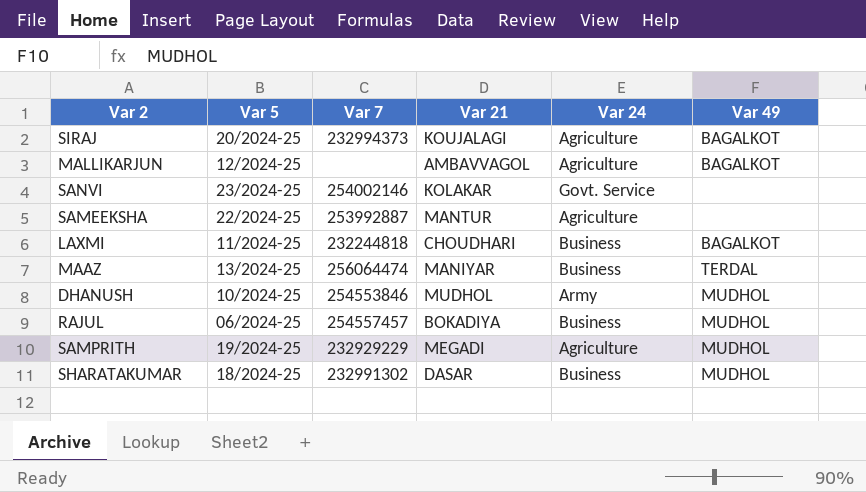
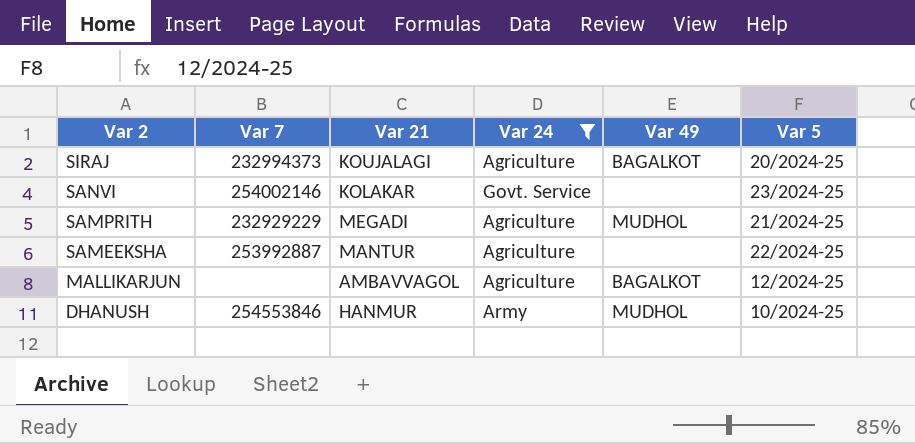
filter: none -> Var 24 != Business
row order: none -> Var 2 descending
column Var 5 | position: 2 -> 6
SAMPRITH | Var 5: 19/2024-25 -> 21/2024-25
DHANUSH | Var 21: MUDHOL -> HANMUR

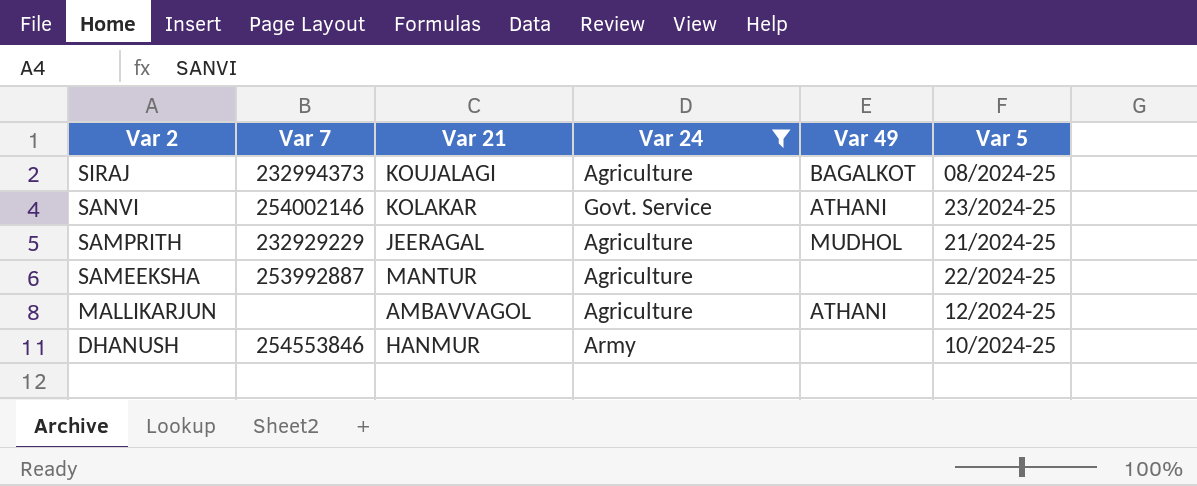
SIRAJ | Var 5: 20/2024-25 -> 08/2024-25
SANVI | Var 49: none -> ATHANI
SAMPRITH | Var 21: MEGADI -> JEERAGAL
MALLIKARJUN | Var 49: BAGALKOT -> ATHANI
DHANUSH | Var 49: MUDHOL -> none

